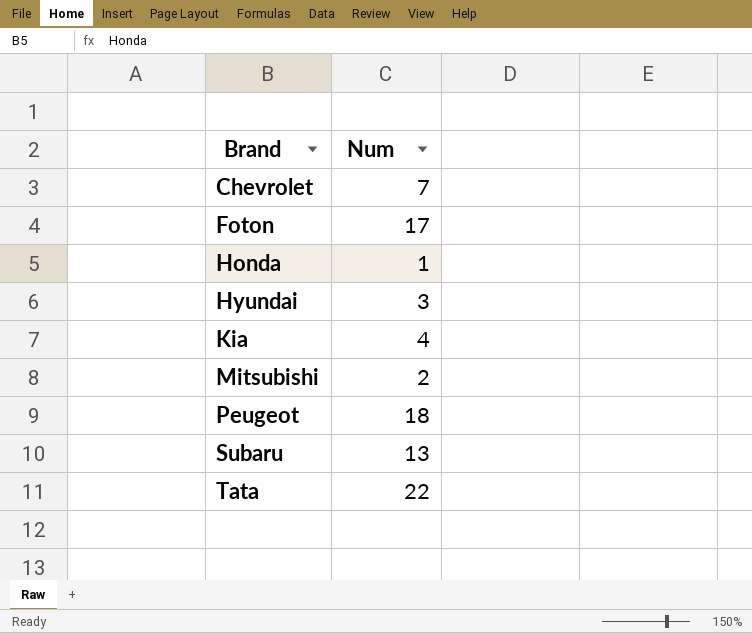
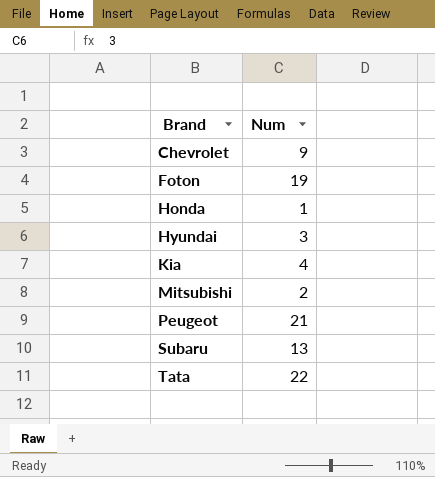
Chevrolet | Num: 7 -> 9
Foton | Num: 17 -> 19
Peugeot | Num: 18 -> 21

